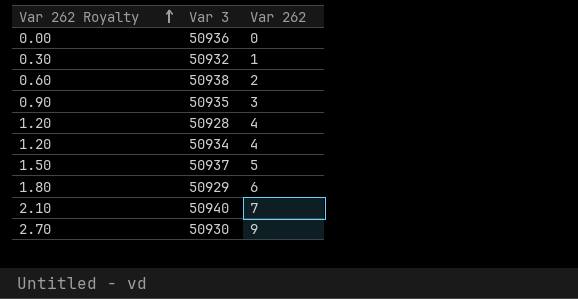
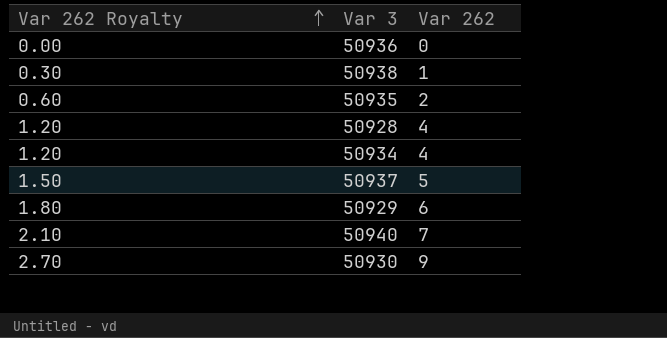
row 50932: 0.30 | 1 -> none
50938 | Var 262 Royalty: 0.60 -> 0.30
50938 | Var 262: 2 -> 1
50935 | Var 262 Royalty: 0.90 -> 0.60
50935 | Var 262: 3 -> 2

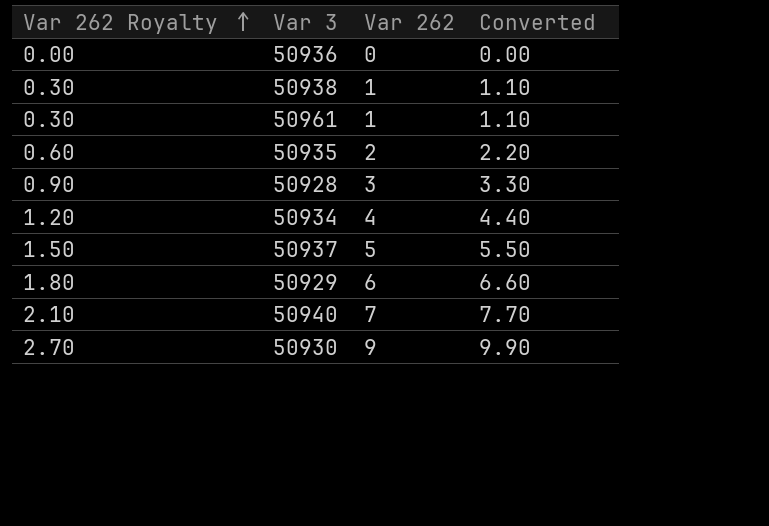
column Converted | formula: none -> [Var 262] * 1.1
row 50961: none -> 0.30 | 1 | 1.10
50928 | Var 262 Royalty: 1.20 -> 0.90
50928 | Var 262: 4 -> 3

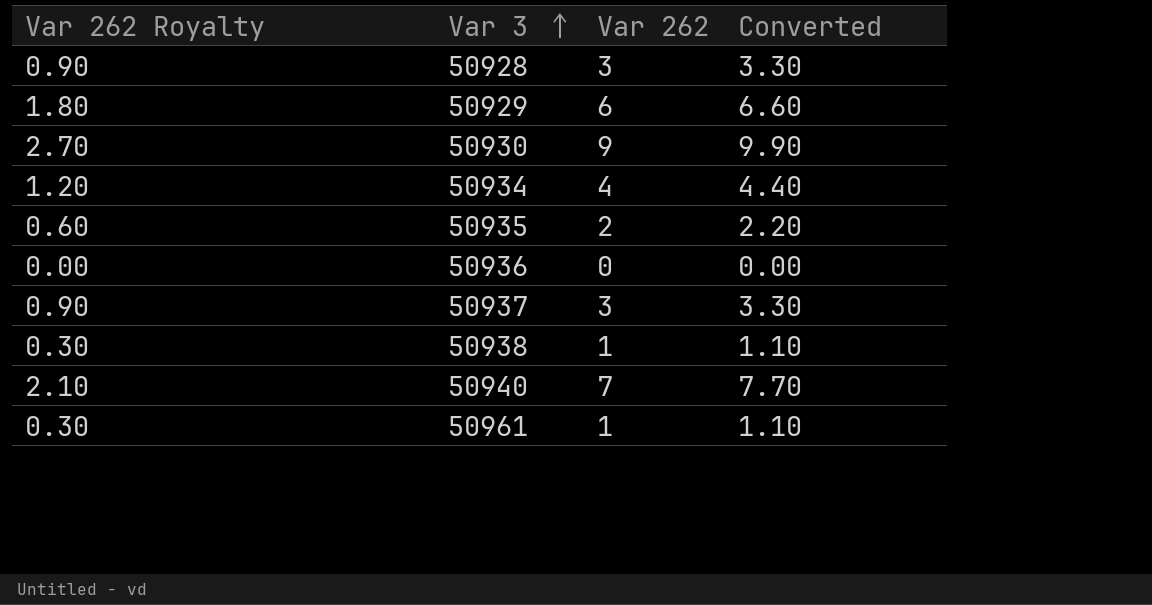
row order: Var 262 Royalty ascending -> Var 3 ascending
50937 | Var 262 Royalty: 1.50 -> 0.90
50937 | Var 262: 5 -> 3
50937 | Converted: 5.50 -> 3.30

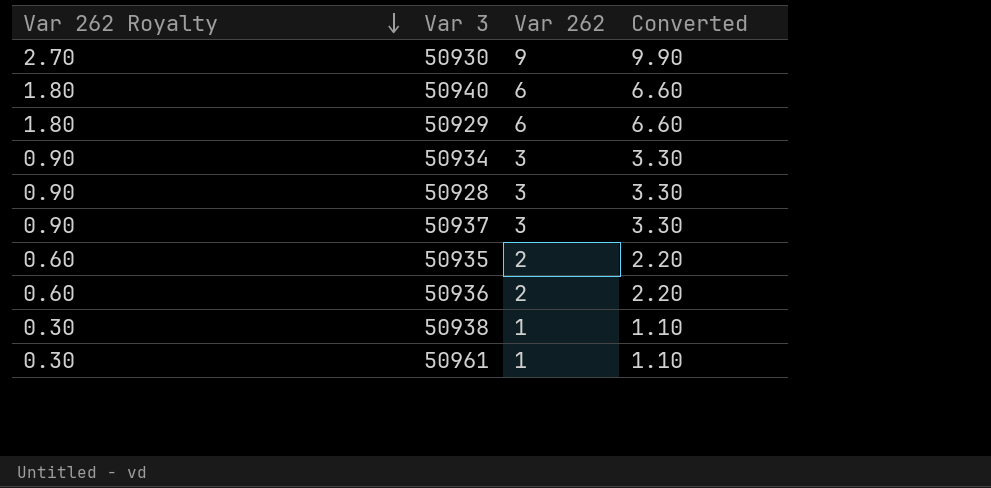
row order: Var 3 ascending -> Var 262 Royalty descending
50940 | Var 262 Royalty: 2.10 -> 1.80
50940 | Var 262: 7 -> 6
50940 | Converted: 7.70 -> 6.60
50934 | Var 262 Royalty: 1.20 -> 0.90
50934 | Var 262: 4 -> 3
50934 | Converted: 4.40 -> 3.30
50936 | Var 262 Royalty: 0.00 -> 0.60
50936 | Var 262: 0 -> 2
50936 | Converted: 0.00 -> 2.20

